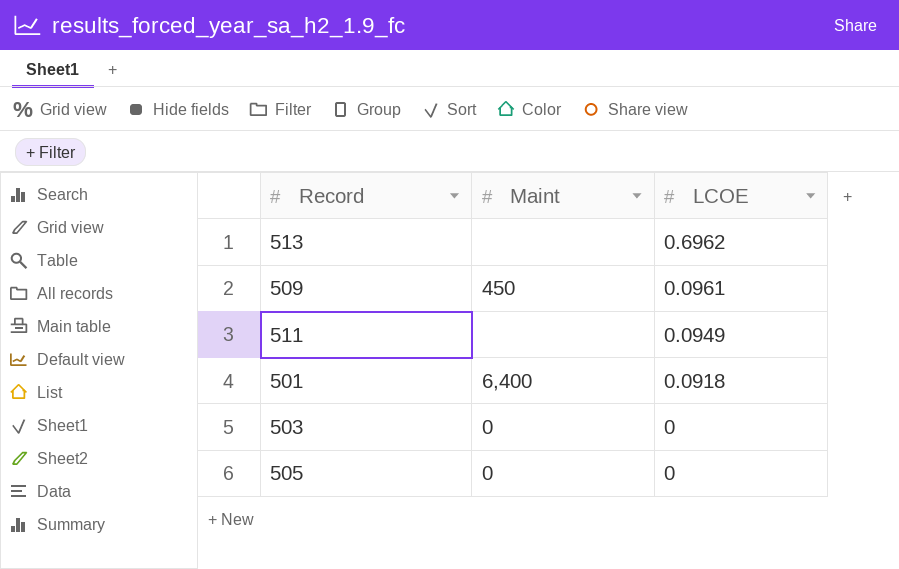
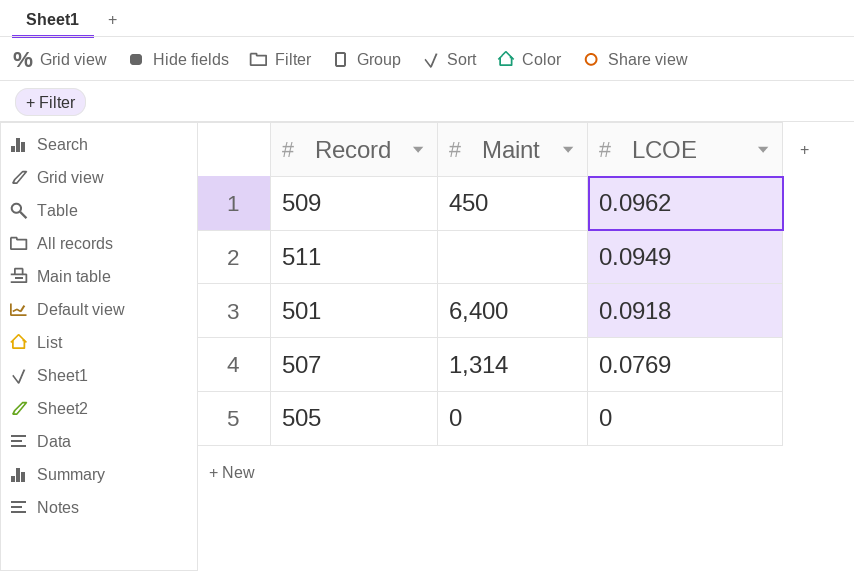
row 513: none | 0.6962 -> none
row 503: 0 | 0 -> none
509 | LCOE: 0.0961 -> 0.0962
row 507: none -> 1,314 | 0.0769

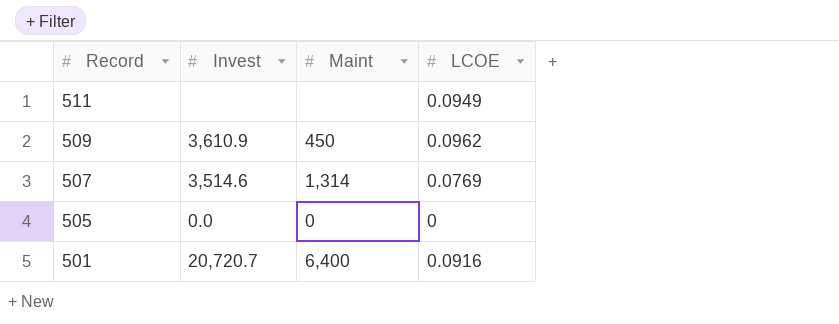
row order: LCOE descending -> Record descending
column Invest | position: none -> 2
501 | LCOE: 0.0918 -> 0.0916

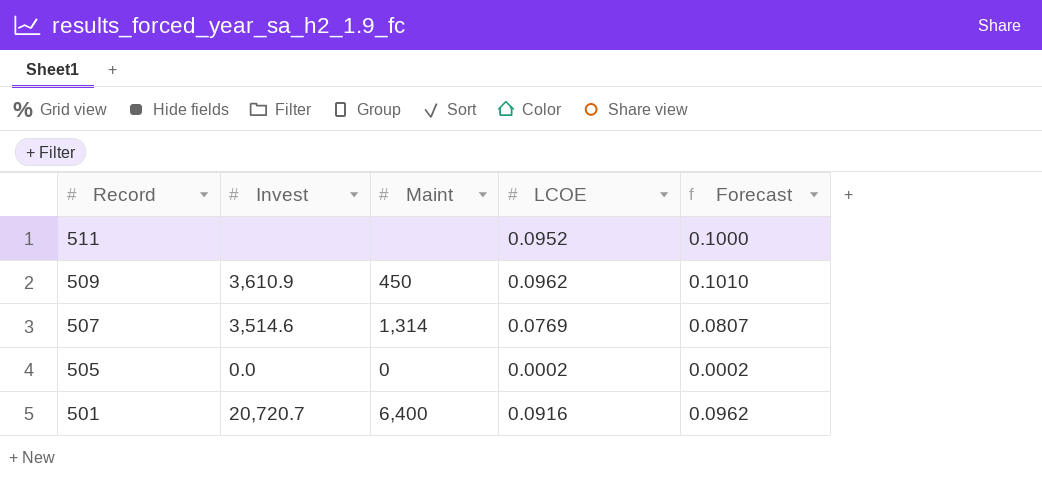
column Forecast | formula: none -> [LCOE] * 1.05
511 | LCOE: 0.0949 -> 0.0952
505 | LCOE: 0 -> 0.0002

